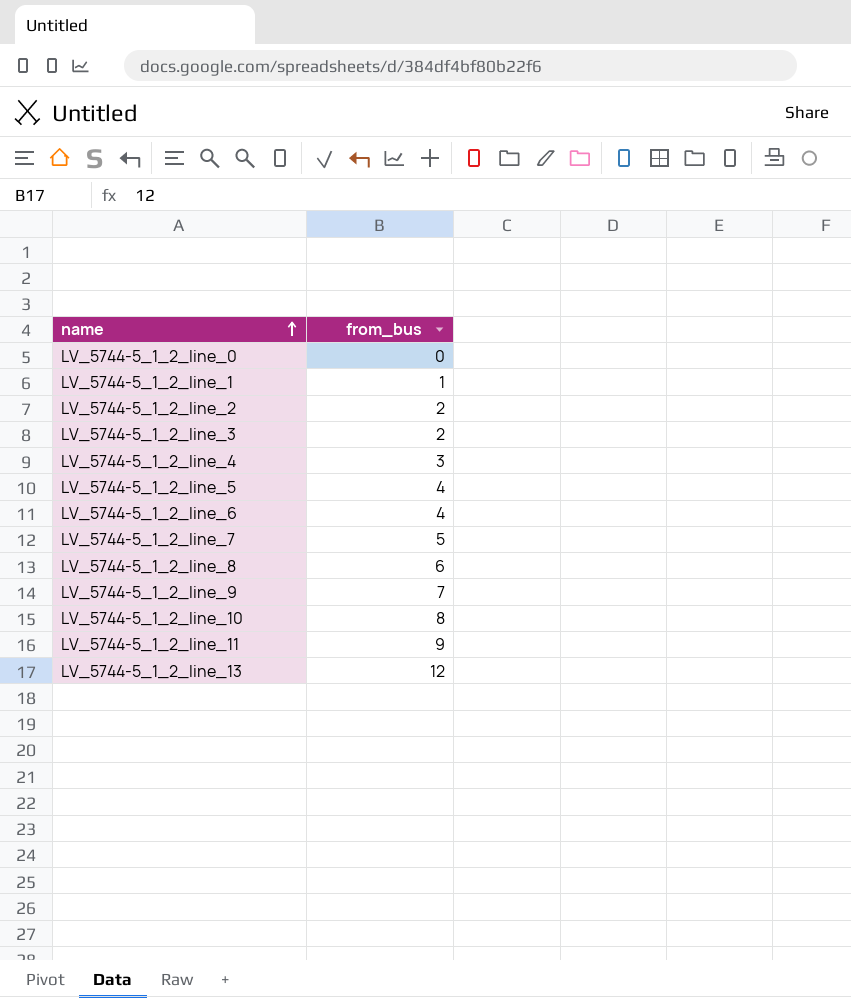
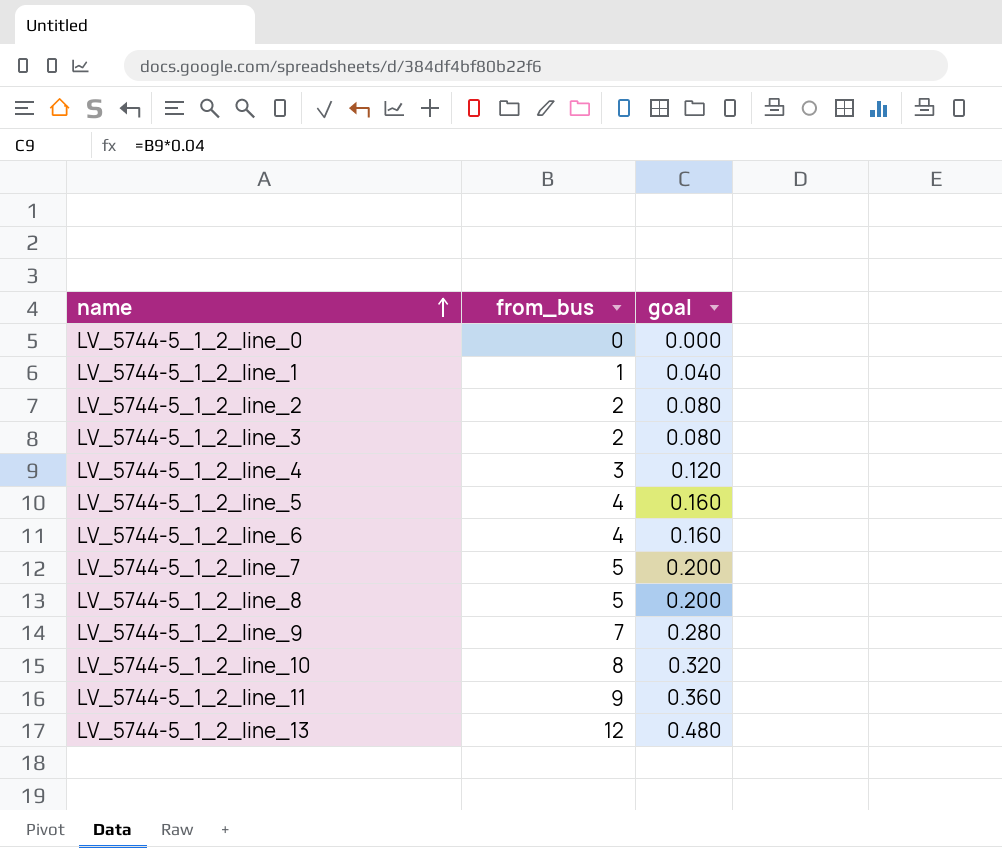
column goal | formula: none -> [from_bus] * 0.04
LV_5744-5_1_2_line_8 | from_bus: 6 -> 5

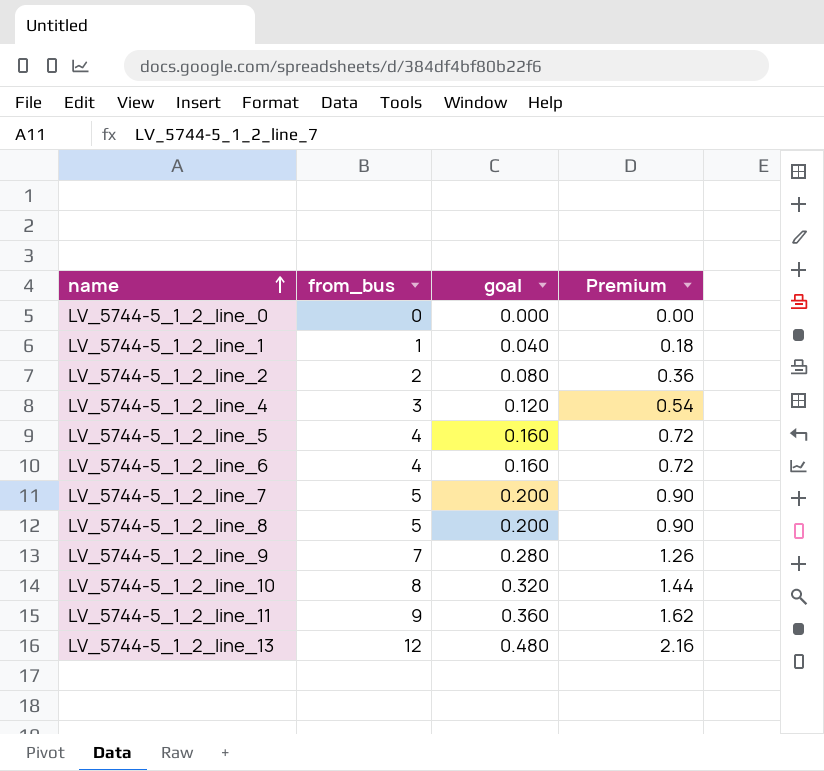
column Premium | formula: none -> [from_bus] * 0.18
row LV_5744-5_1_2_line_3: 2 | 0.080 -> none

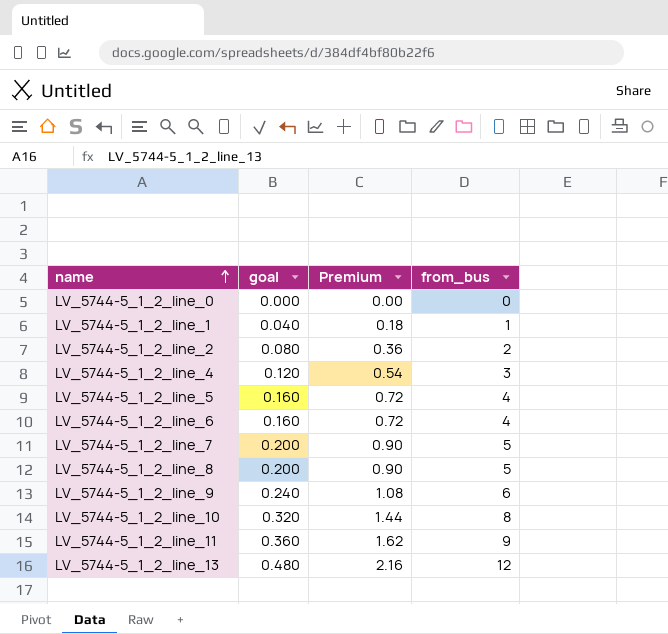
column from_bus | position: 2 -> 4
LV_5744-5_1_2_line_9 | goal: 0.280 -> 0.240
LV_5744-5_1_2_line_9 | Premium: 1.26 -> 1.08
LV_5744-5_1_2_line_9 | from_bus: 7 -> 6

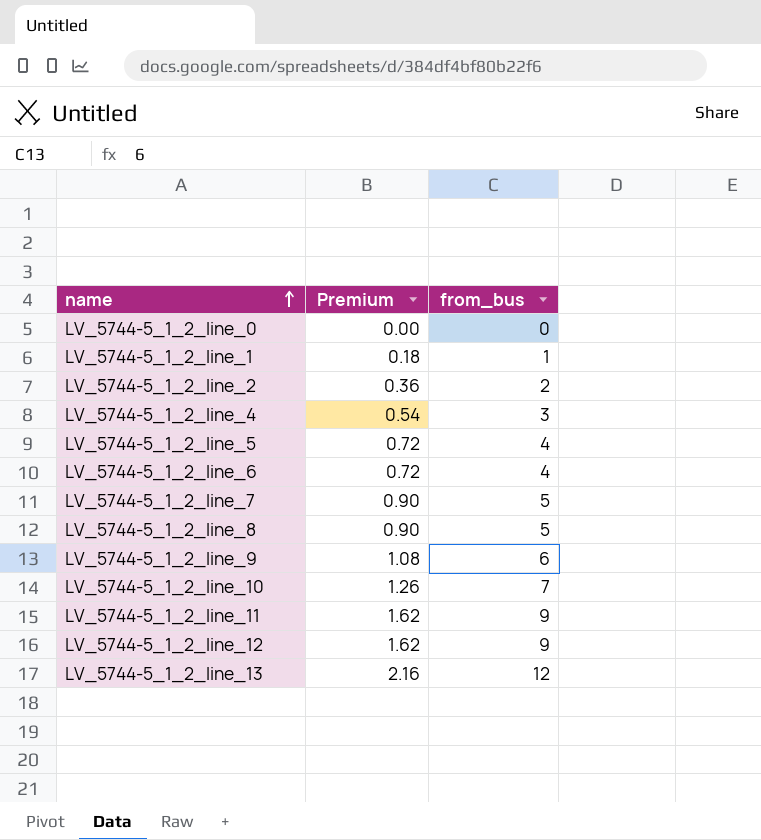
column goal | formula: [from_bus] * 0.04 -> none
LV_5744-5_1_2_line_10 | Premium: 1.44 -> 1.26
LV_5744-5_1_2_line_10 | from_bus: 8 -> 7
row LV_5744-5_1_2_line_12: none -> 1.62 | 9

